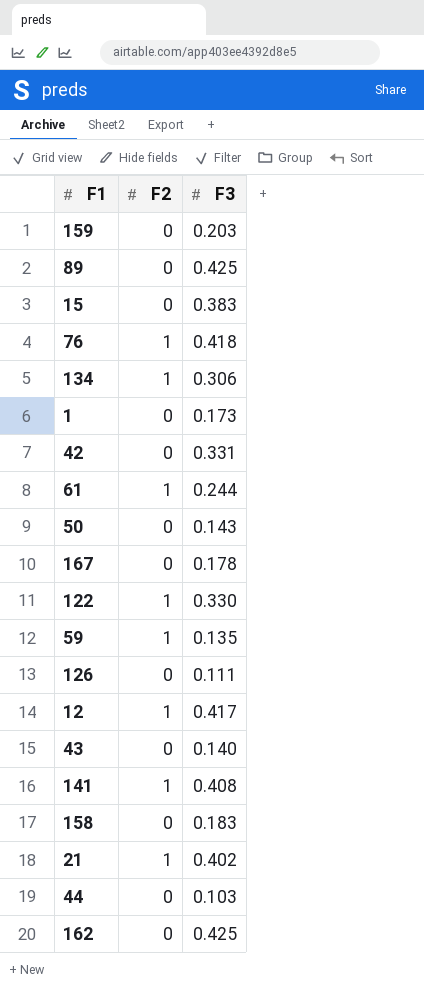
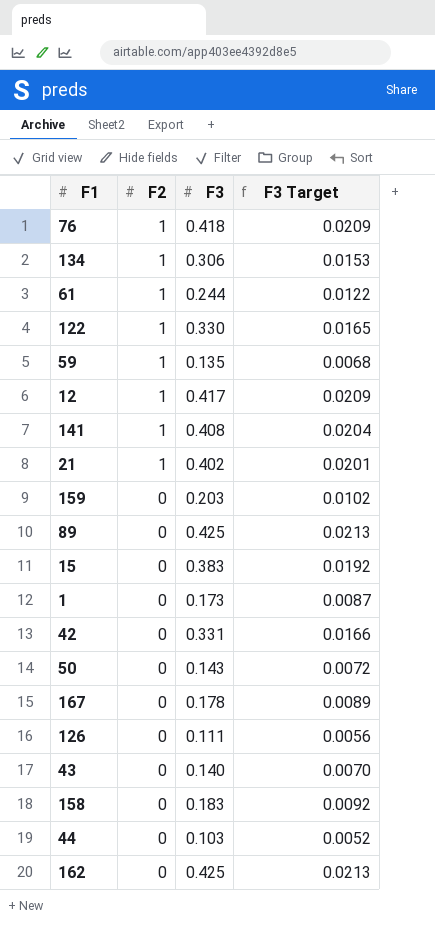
row order: none -> F2 descending
column F3 Target | formula: none -> [F3] * 0.05

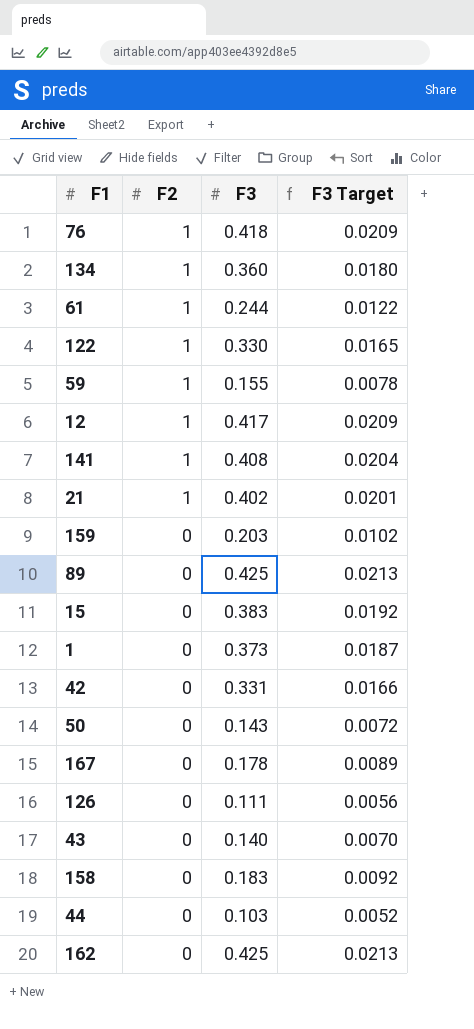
134 | F3: 0.306 -> 0.360
134 | F3 Target: 0.0153 -> 0.0180
59 | F3: 0.135 -> 0.155
59 | F3 Target: 0.0068 -> 0.0078
1 | F3: 0.173 -> 0.373
1 | F3 Target: 0.0087 -> 0.0187

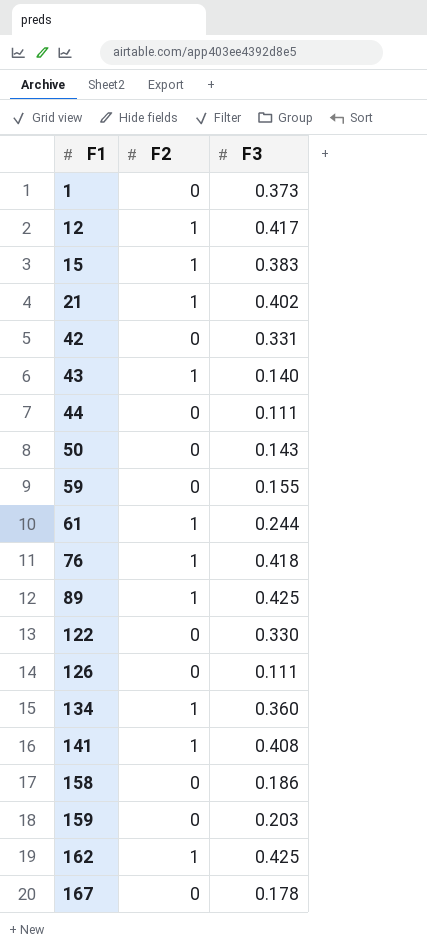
row order: F2 descending -> F1 ascending
column F3 Target | formula: [F3] * 0.05 -> none
15 | F2: 0 -> 1
43 | F2: 0 -> 1
44 | F3: 0.103 -> 0.111
59 | F2: 1 -> 0
89 | F2: 0 -> 1
122 | F2: 1 -> 0
158 | F3: 0.183 -> 0.186
162 | F2: 0 -> 1

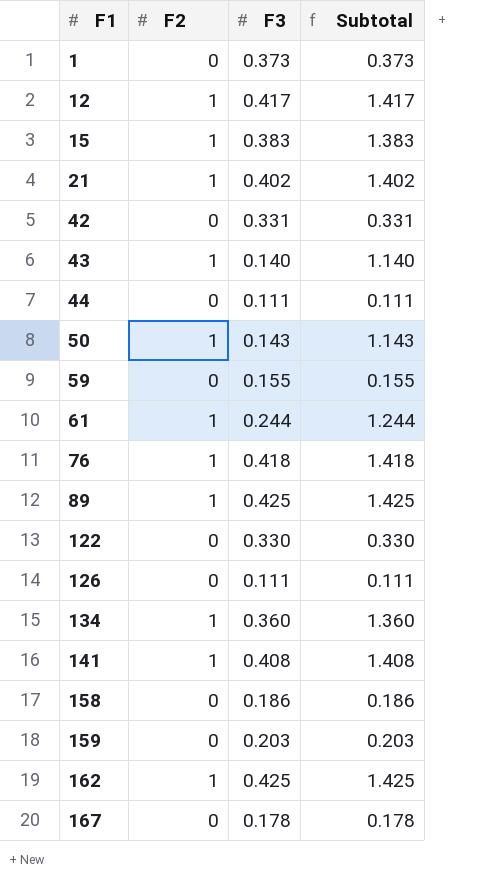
column Subtotal | formula: none -> [F2] + [F3]
50 | F2: 0 -> 1

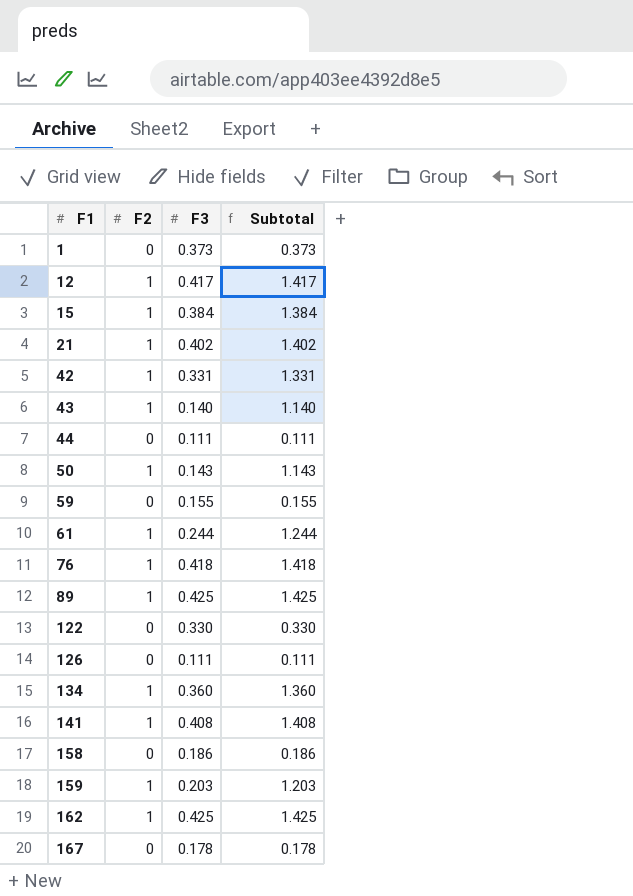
15 | F3: 0.383 -> 0.384
15 | Subtotal: 1.383 -> 1.384
42 | F2: 0 -> 1
42 | Subtotal: 0.331 -> 1.331
159 | F2: 0 -> 1
159 | Subtotal: 0.203 -> 1.203

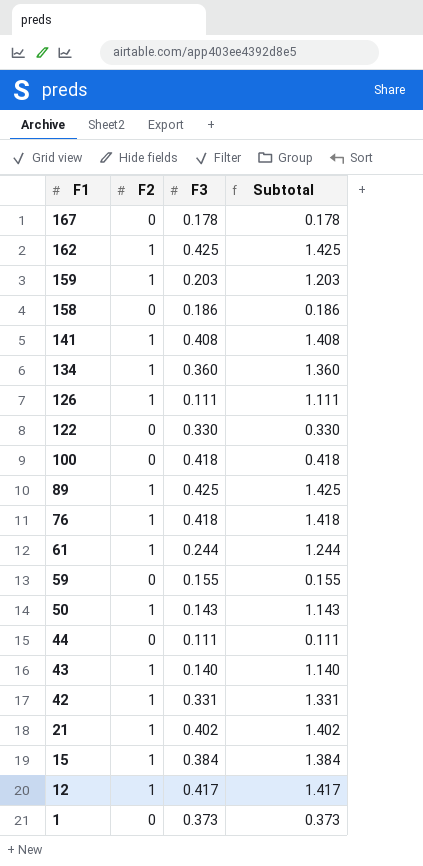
row order: F1 ascending -> F1 descending
126 | F2: 0 -> 1
126 | Subtotal: 0.111 -> 1.111
row 100: none -> 0 | 0.418 | 0.418

